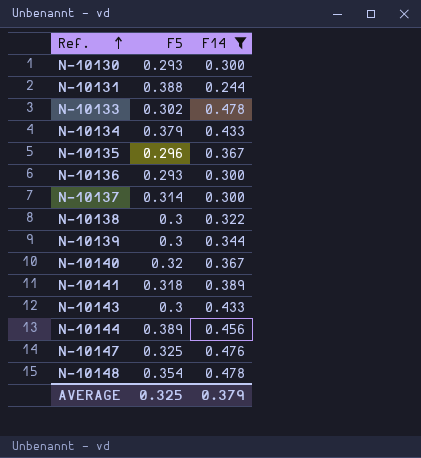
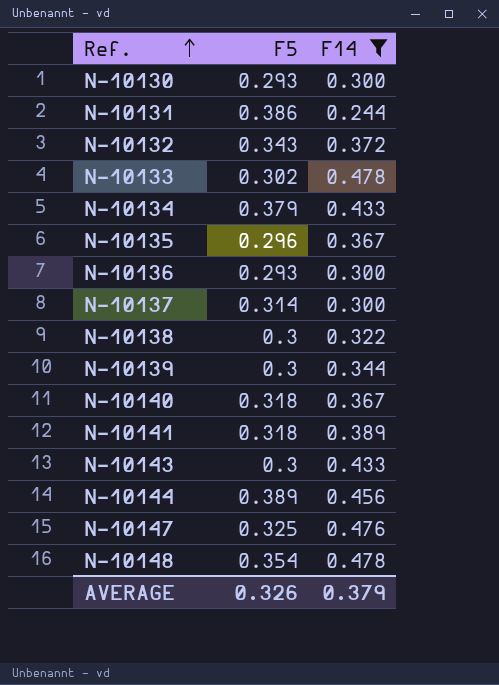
N-10131 | F5: 0.388 -> 0.386
row N-10132: none -> 0.343 | 0.372
N-10140 | F5: 0.32 -> 0.318
AVERAGE | F5: 0.325 -> 0.326

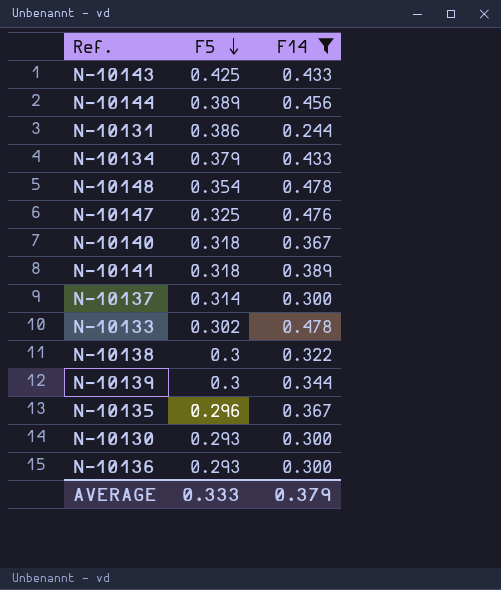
row order: Ref. ascending -> F5 descending
row N-10132: 0.343 | 0.372 -> none
N-10143 | F5: 0.3 -> 0.425
AVERAGE | F5: 0.326 -> 0.333

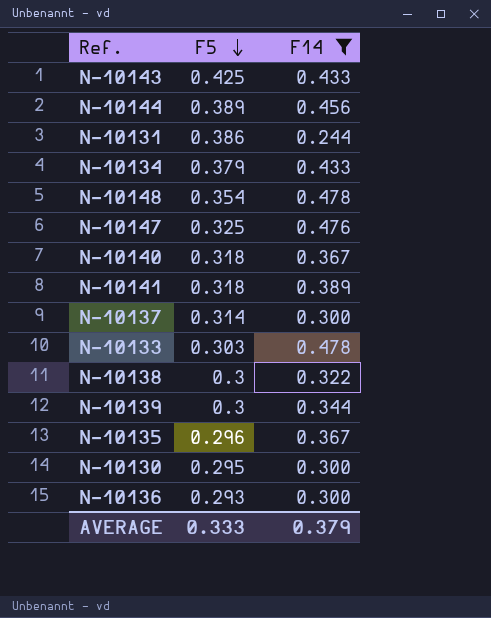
N-10133 | F5: 0.302 -> 0.303
N-10130 | F5: 0.293 -> 0.295

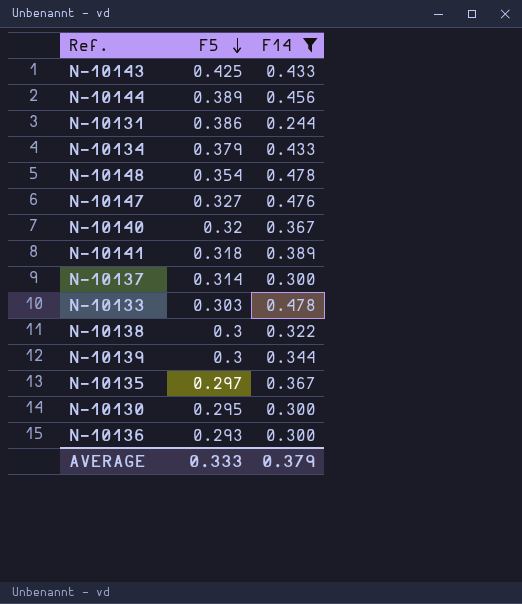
N-10147 | F5: 0.325 -> 0.327
N-10140 | F5: 0.318 -> 0.32
N-10135 | F5: 0.296 -> 0.297

